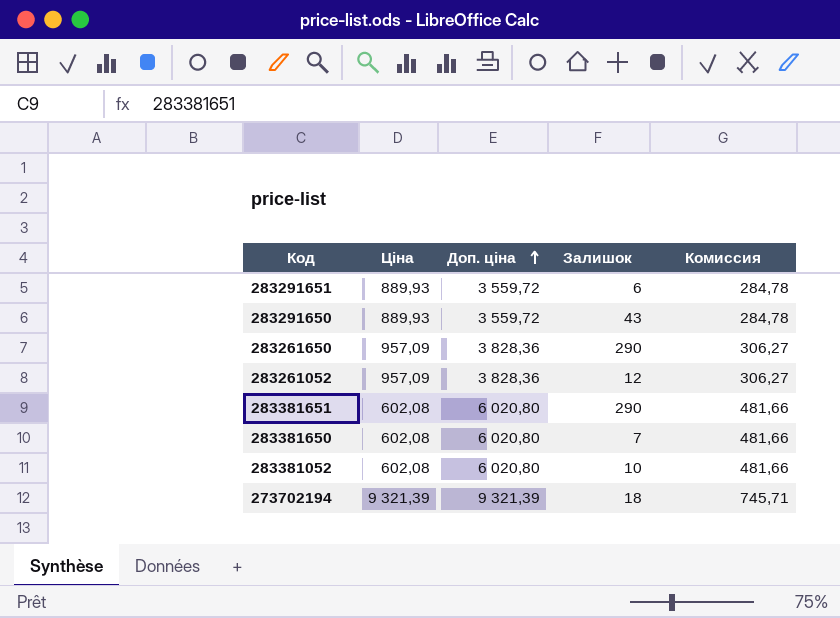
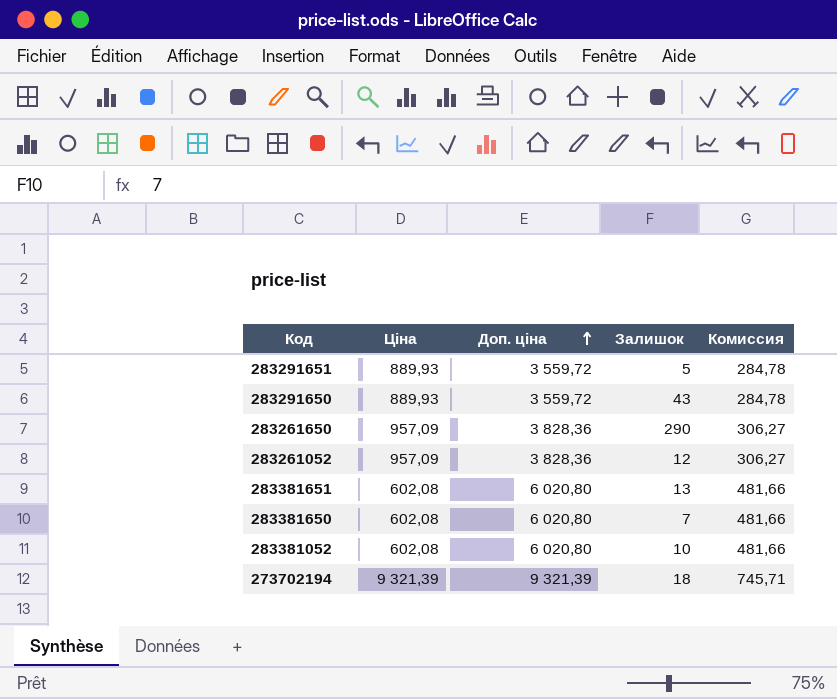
283291651 | Залишок: 6 -> 5
283381651 | Залишок: 290 -> 13

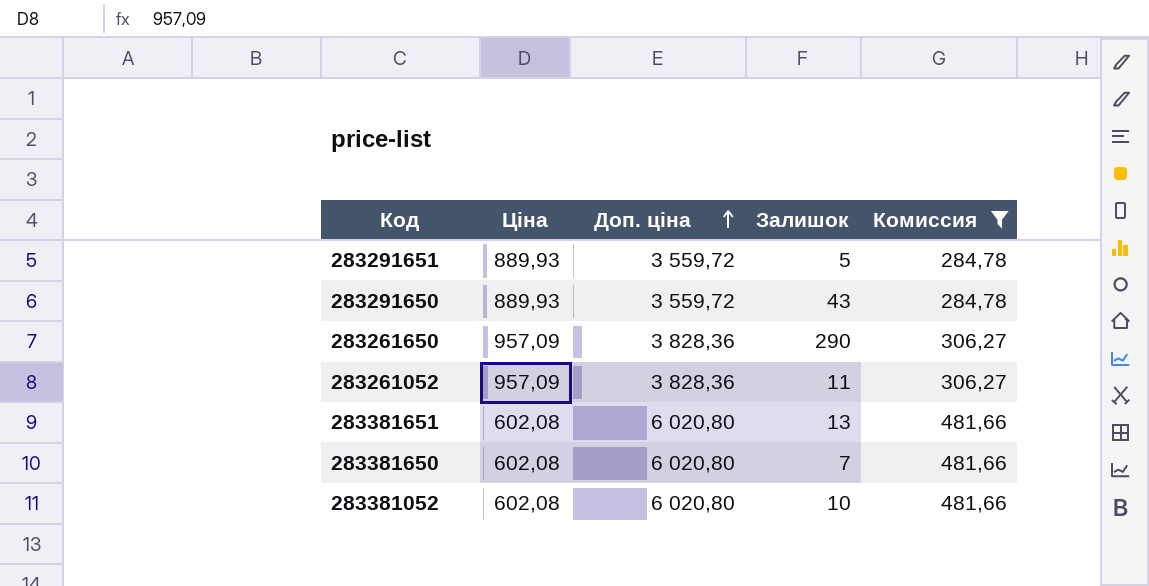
filter: none -> Комиссия != 745,71
283261052 | Залишок: 12 -> 11

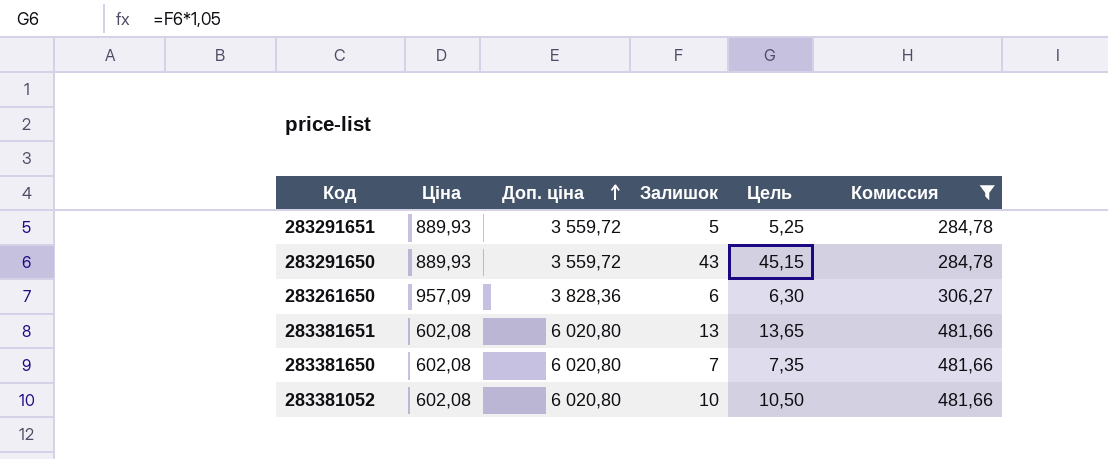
column Цель | formula: none -> [Залишок] * 1,05
row 283261052: 957,09 | 3 828,36 | 11 | 306,27 -> none
283261650 | Залишок: 290 -> 6

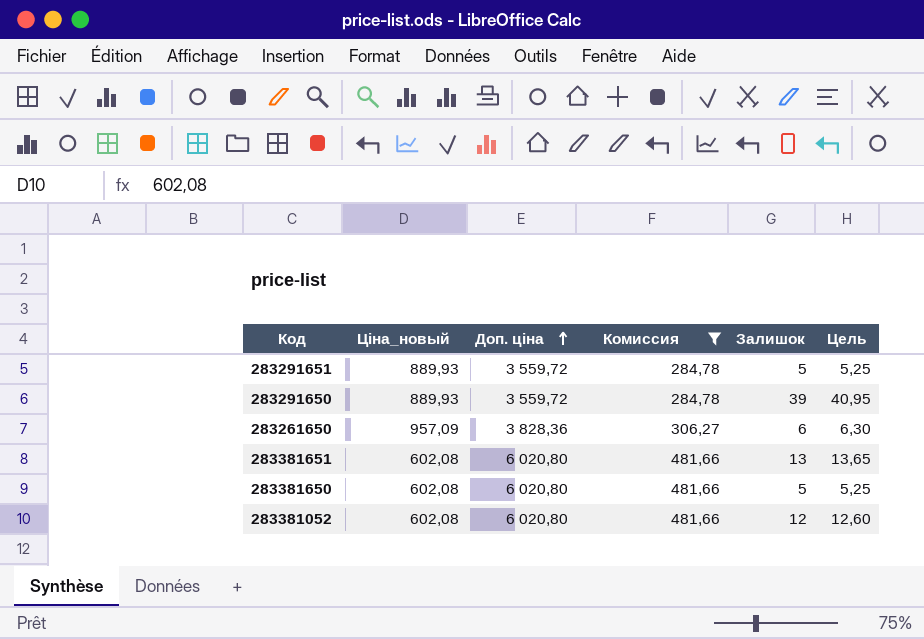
column name: Ціна -> Ціна_новый
column Комиссия | position: 6 -> 4
283291650 | Залишок: 43 -> 39
283291650 | Цель: 45,15 -> 40,95
283381650 | Залишок: 7 -> 5
283381650 | Цель: 7,35 -> 5,25
283381052 | Залишок: 10 -> 12
283381052 | Цель: 10,50 -> 12,60

